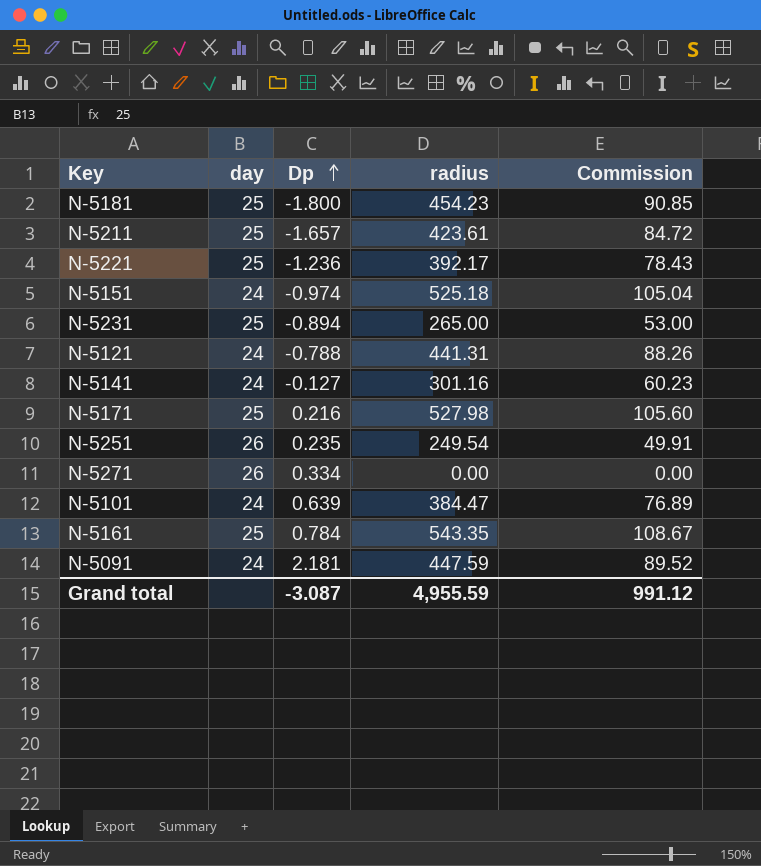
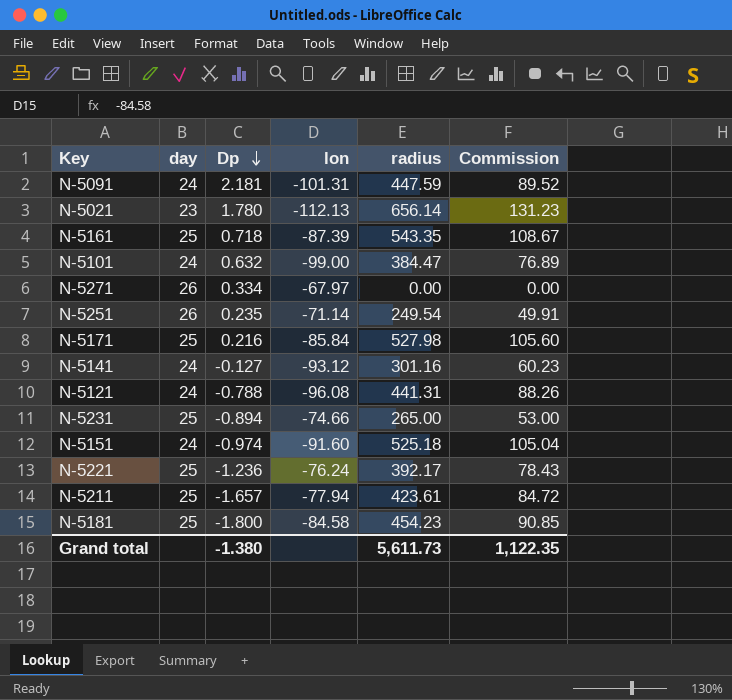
row order: Dp ascending -> Dp descending
column lon | position: none -> 4
row N-5021: none -> 23 | 1.780 | -112.13 | 656.14 | 131.23
N-5161 | Dp: 0.784 -> 0.718
N-5101 | Dp: 0.639 -> 0.632
Grand total | Dp: -3.087 -> -1.380
Grand total | radius: 4,955.59 -> 5,611.73
Grand total | Commission: 991.12 -> 1,122.35

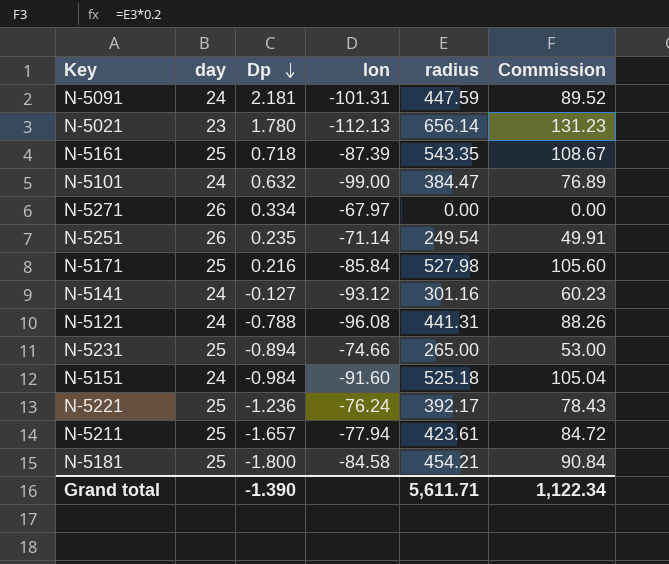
N-5151 | Dp: -0.974 -> -0.984
N-5181 | radius: 454.23 -> 454.21
N-5181 | Commission: 90.85 -> 90.84
Grand total | Dp: -1.380 -> -1.390
Grand total | radius: 5,611.73 -> 5,611.71
Grand total | Commission: 1,122.35 -> 1,122.34

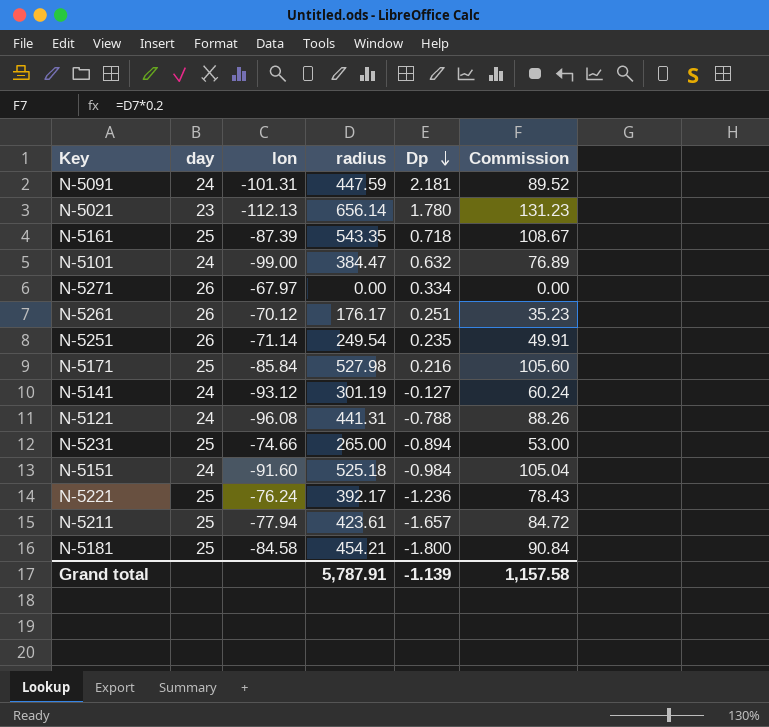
column Dp | position: 3 -> 5
row N-5261: none -> 26 | -70.12 | 176.17 | 0.251 | 35.23
N-5141 | radius: 301.16 -> 301.19
N-5141 | Commission: 60.23 -> 60.24
Grand total | radius: 5,611.71 -> 5,787.91
Grand total | Dp: -1.390 -> -1.139
Grand total | Commission: 1,122.34 -> 1,157.58

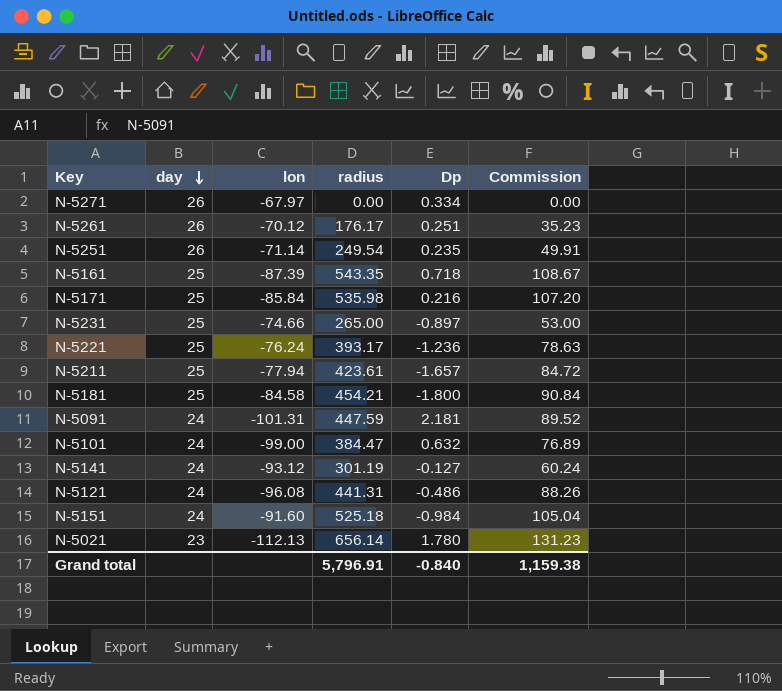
row order: Dp descending -> day descending
N-5171 | radius: 527.98 -> 535.98
N-5171 | Commission: 105.60 -> 107.20
N-5231 | Dp: -0.894 -> -0.897
N-5221 | radius: 392.17 -> 393.17
N-5221 | Commission: 78.43 -> 78.63
N-5121 | Dp: -0.788 -> -0.486
Grand total | radius: 5,787.91 -> 5,796.91
Grand total | Dp: -1.139 -> -0.840
Grand total | Commission: 1,157.58 -> 1,159.38

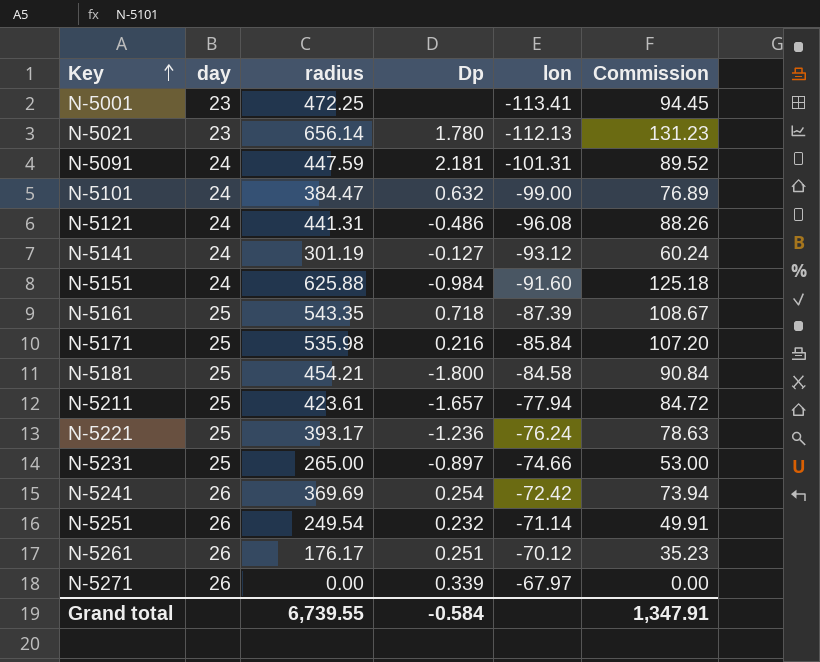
row order: day descending -> Key ascending
column lon | position: 3 -> 5
row N-5001: none -> 23 | 472.25 | none | -113.41 | 94.45
N-5151 | radius: 525.18 -> 625.88
N-5151 | Commission: 105.04 -> 125.18
row N-5241: none -> 26 | 369.69 | 0.254 | -72.42 | 73.94
N-5251 | Dp: 0.235 -> 0.232
N-5271 | Dp: 0.334 -> 0.339
Grand total | radius: 5,796.91 -> 6,739.55
Grand total | Dp: -0.840 -> -0.584
Grand total | Commission: 1,159.38 -> 1,347.91

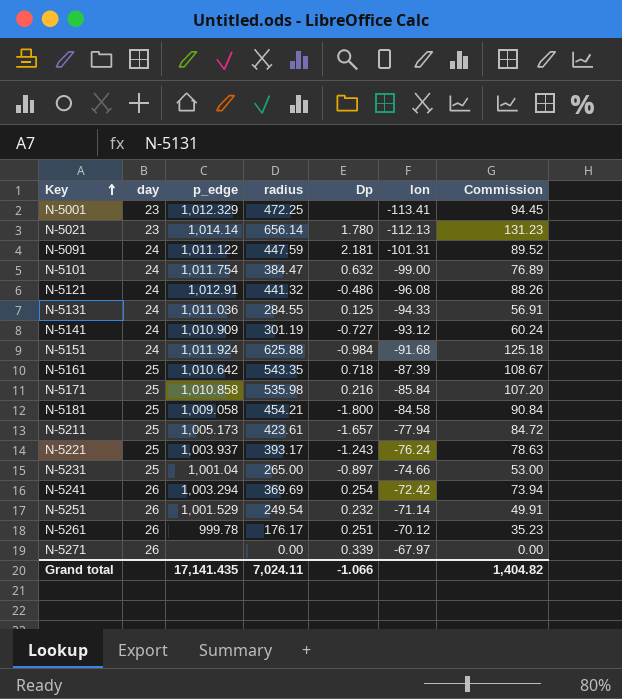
column p_edge | position: none -> 3
N-5121 | radius: 441.31 -> 441.32
row N-5131: none -> 24 | 1,011.036 | 284.55 | 0.125 | -94.33 | 56.91
N-5141 | Dp: -0.127 -> -0.727
N-5151 | lon: -91.60 -> -91.68
N-5221 | Dp: -1.236 -> -1.243
Grand total | radius: 6,739.55 -> 7,024.11
Grand total | Dp: -0.584 -> -1.066
Grand total | Commission: 1,347.91 -> 1,404.82

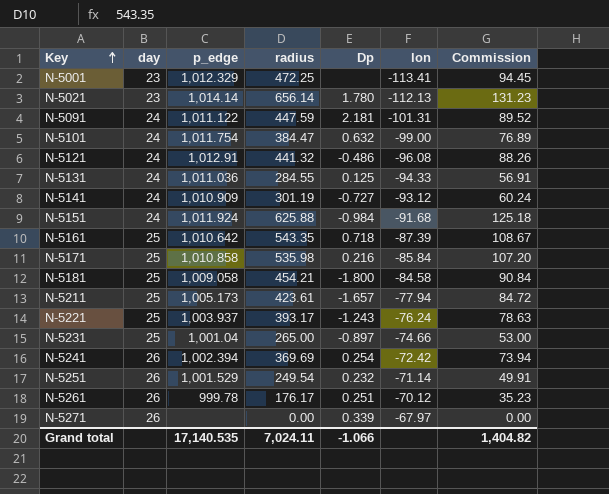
N-5241 | p_edge: 1,003.294 -> 1,002.394
Grand total | p_edge: 17,141.435 -> 17,140.535

